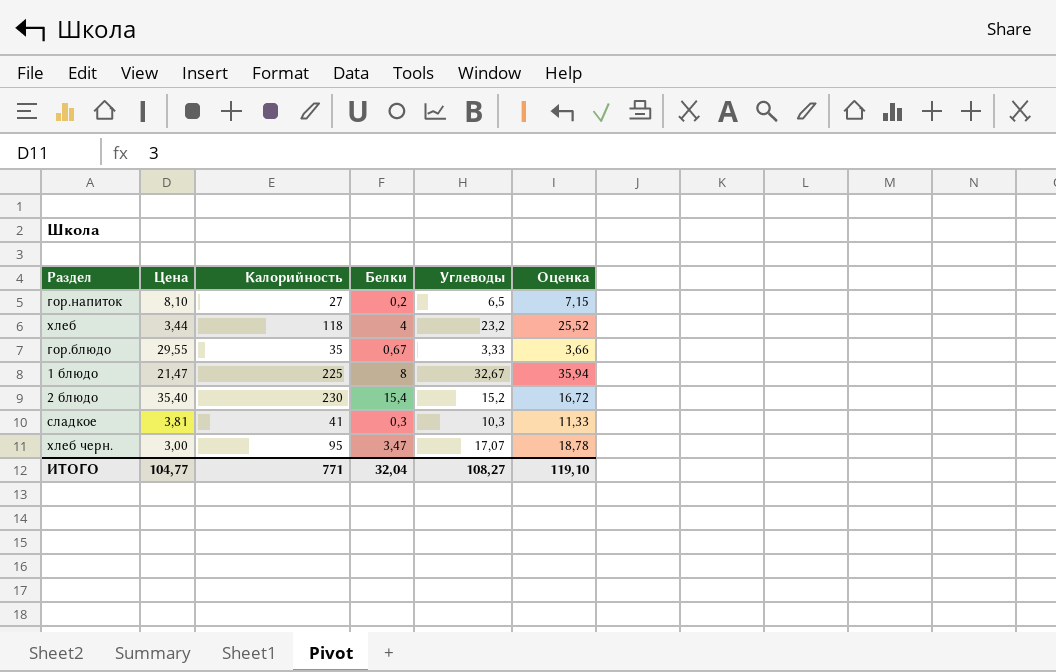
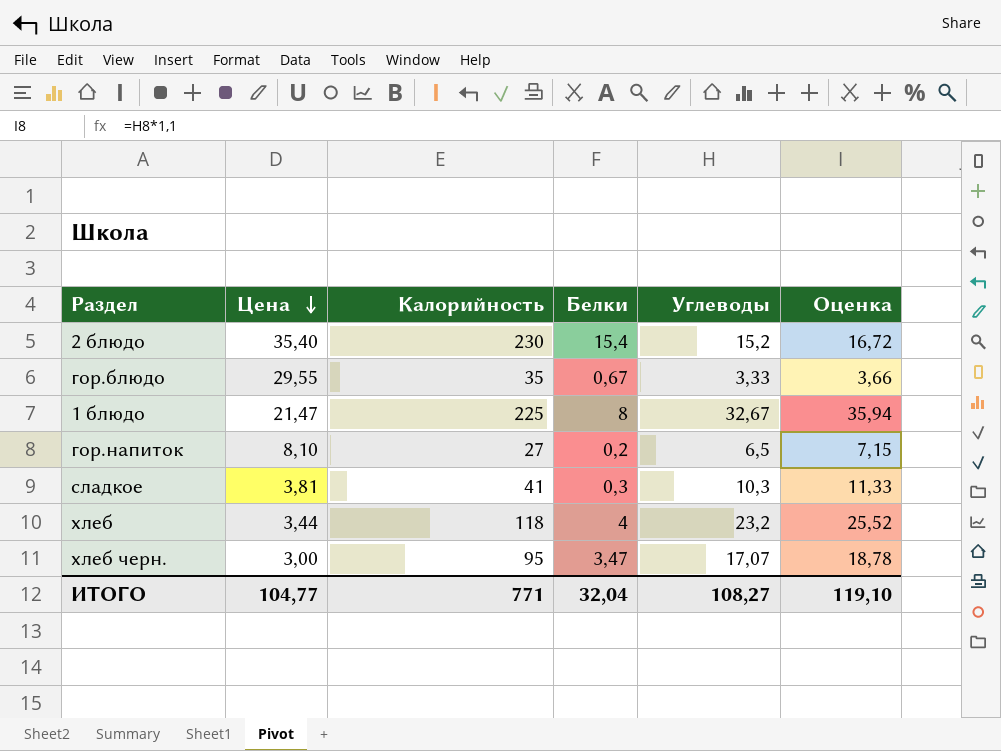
row order: none -> Цена descending

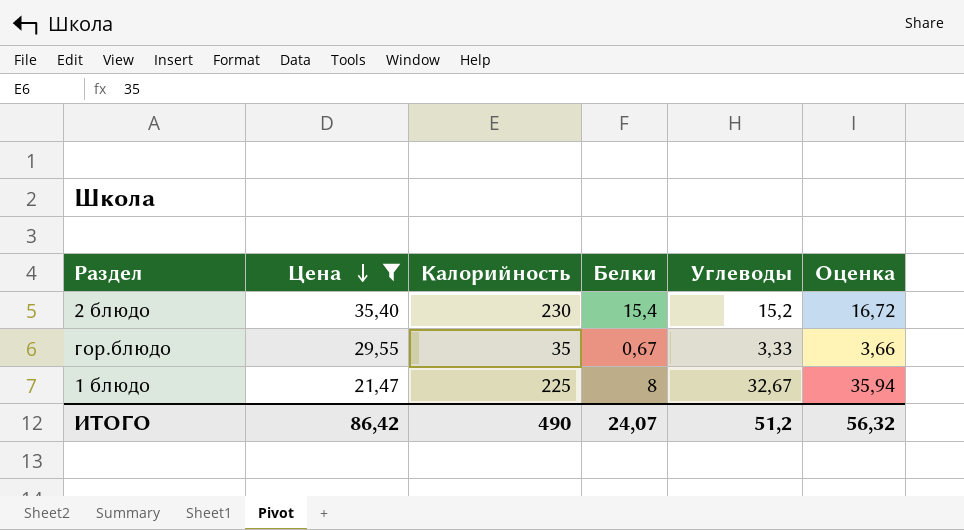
filter: none -> Цена >= 21,47
ИТОГО | Цена: 104,77 -> 86,42
ИТОГО | Калорийность: 771 -> 490
ИТОГО | Белки: 32,04 -> 24,07
ИТОГО | Углеводы: 108,27 -> 51,2
ИТОГО | Оценка: 119,10 -> 56,32

